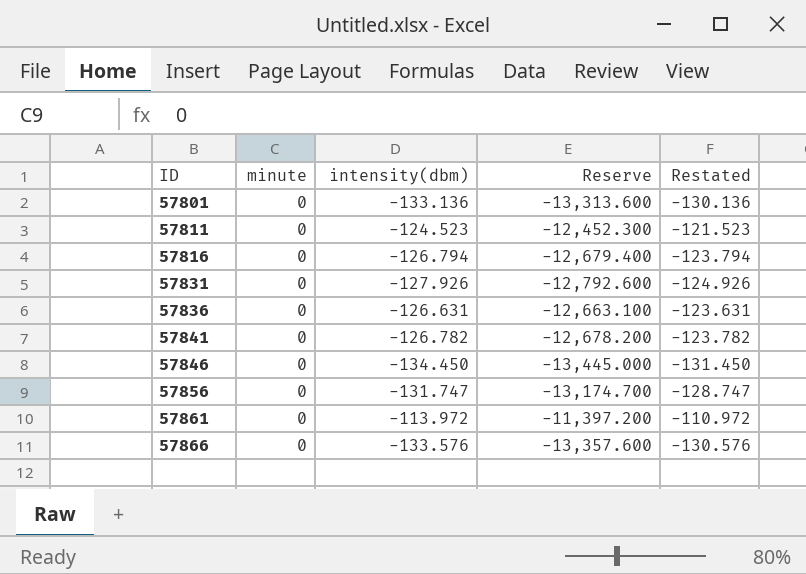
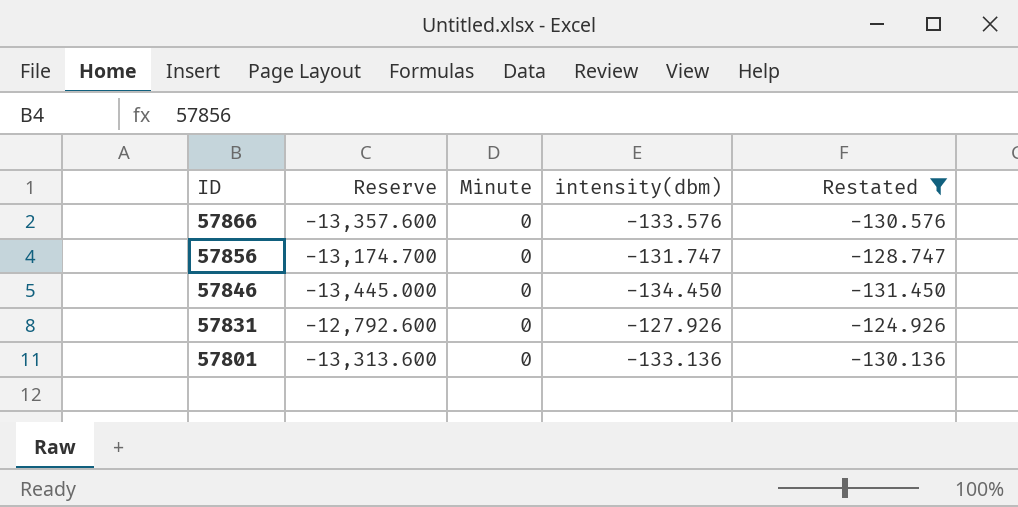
filter: none -> Restated <= -124.926
row order: ID ascending -> ID descending
column Reserve | position: 4 -> 2
column name: minute -> Minute

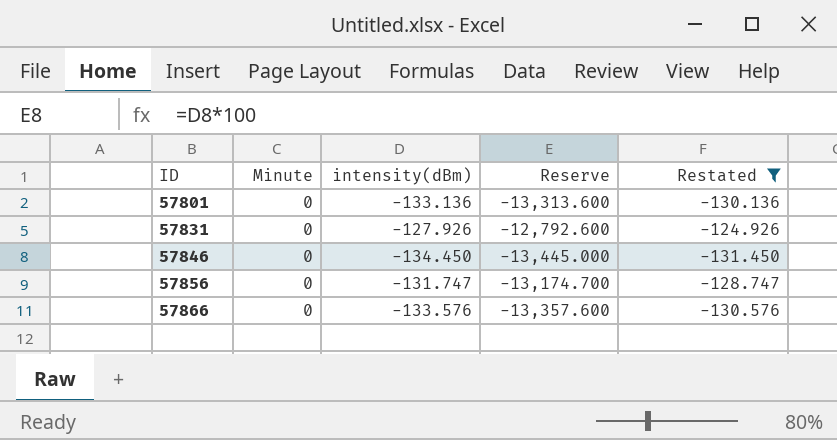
row order: ID descending -> ID ascending
column name: intensity(dbm) -> intensity(dBm)
column Reserve | position: 2 -> 4

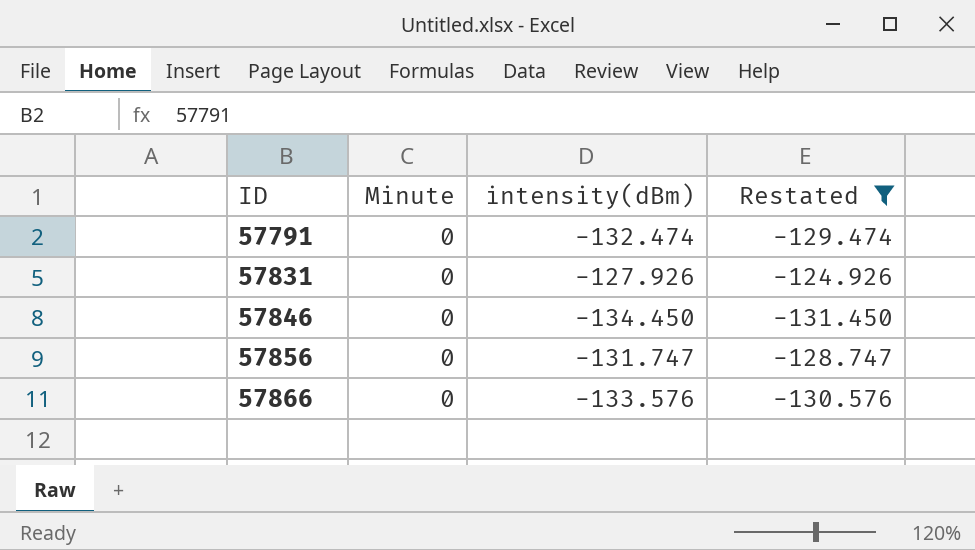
column Reserve | formula: [intensity(dBm)] * 100 -> none
row 57801: 0 | -133.136 | -13,313.600 | -130.136 -> none
row 57791: none -> 0 | -132.474 | -129.474

